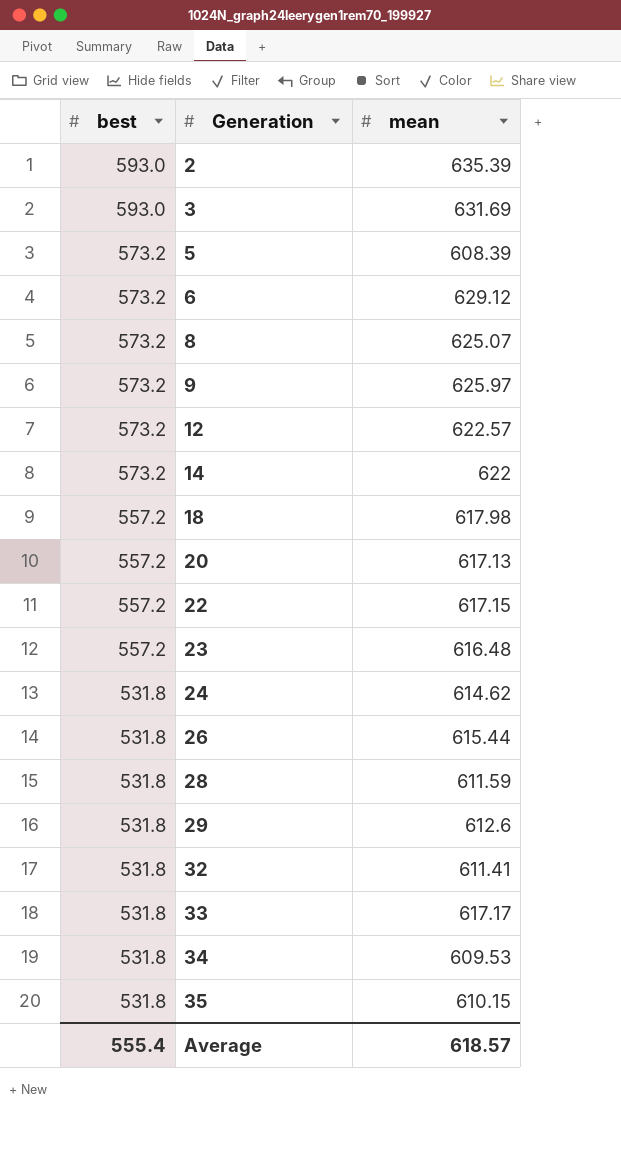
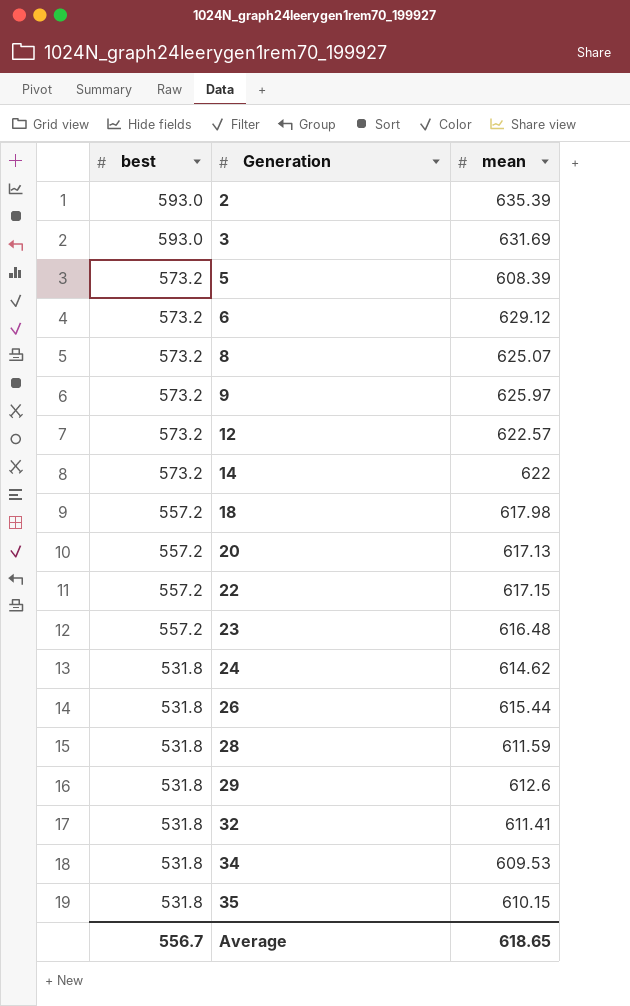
row 33: 531.8 | 617.17 -> none
Average | best: 555.4 -> 556.7
Average | mean: 618.57 -> 618.65

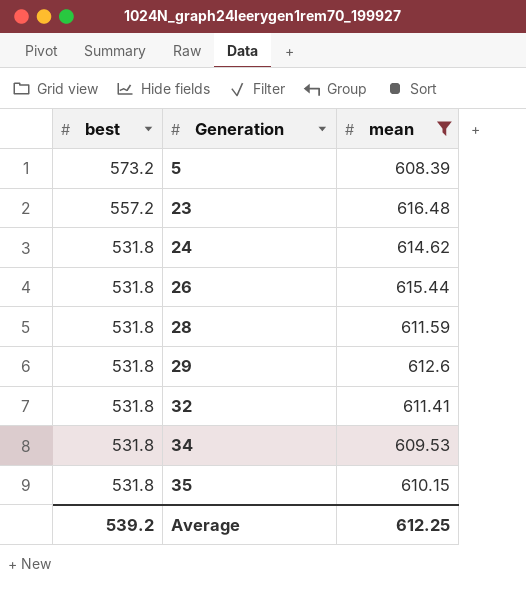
filter: none -> mean <= 616.48
Average | best: 556.7 -> 539.2
Average | mean: 618.65 -> 612.25

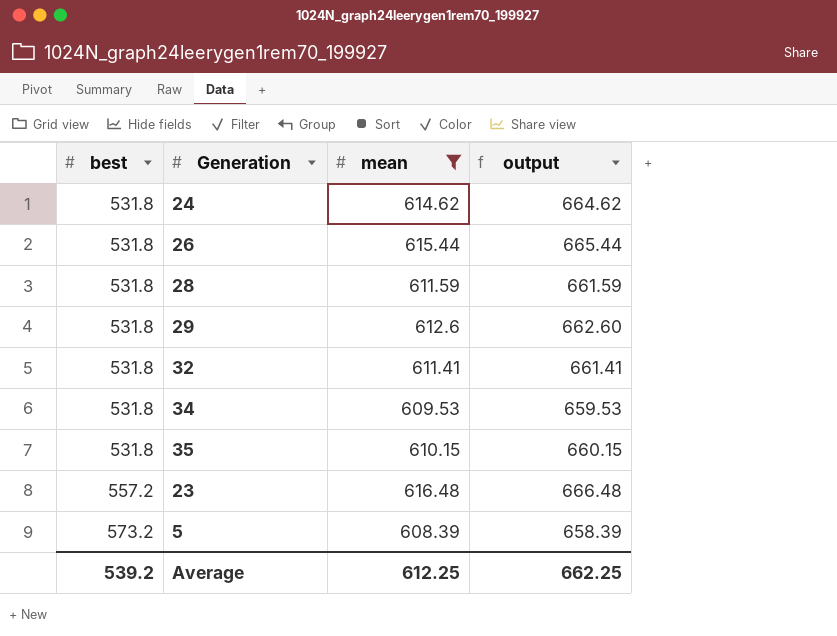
row order: best descending -> best ascending
column output | formula: none -> [mean] + 50

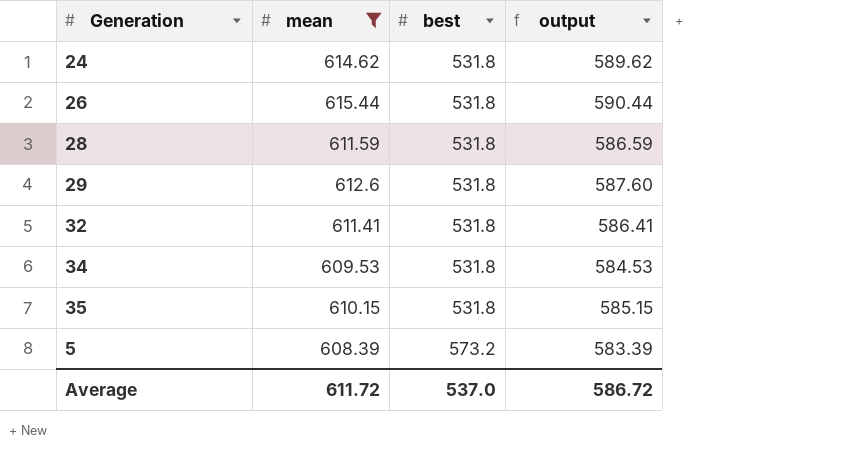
column best | position: 1 -> 3
column output | formula: [mean] + 50 -> [mean] - 25
row 23: 557.2 | 616.48 | 666.48 -> none
Average | mean: 612.25 -> 611.72
Average | best: 539.2 -> 537.0
Average | output: 662.25 -> 586.72

